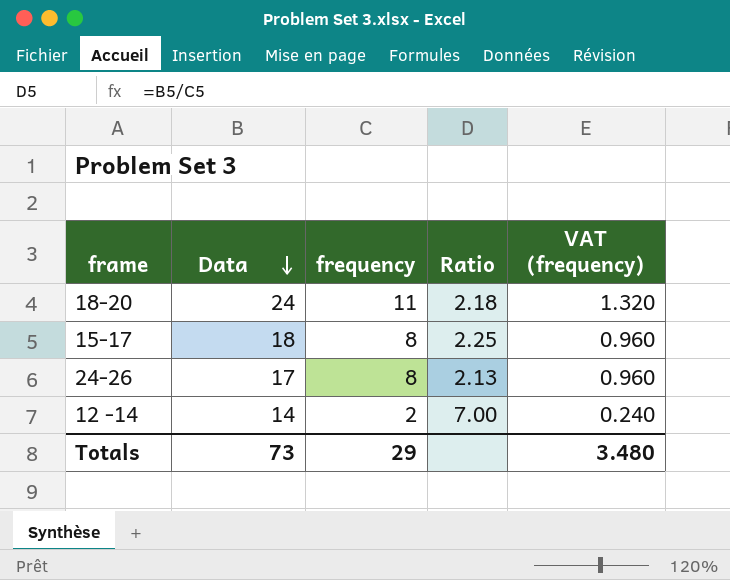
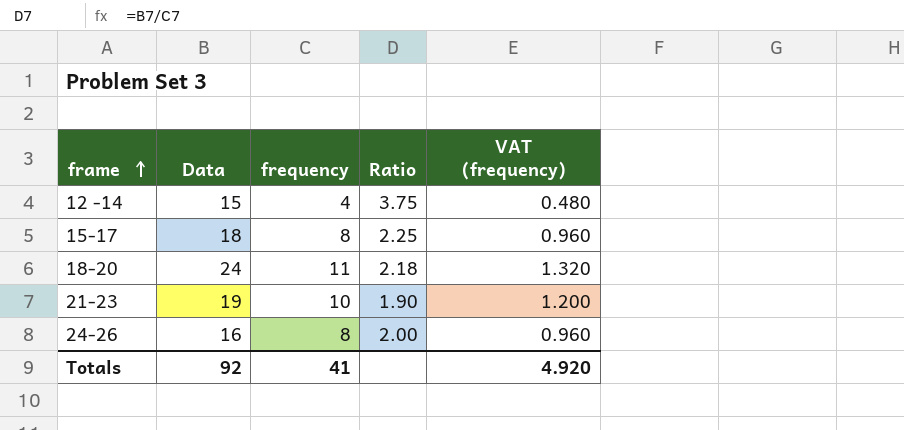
row order: Data descending -> frame ascending
12 -14 | Data: 14 -> 15
12 -14 | frequency: 2 -> 4
12 -14 | Ratio: 7.00 -> 3.75
12 -14 | VAT (frequency): 0.240 -> 0.480
row 21-23: none -> 19 | 10 | 1.90 | 1.200
24-26 | Data: 17 -> 16
24-26 | Ratio: 2.13 -> 2.00
Totals | Data: 73 -> 92
Totals | frequency: 29 -> 41
Totals | VAT (frequency): 3.480 -> 4.920

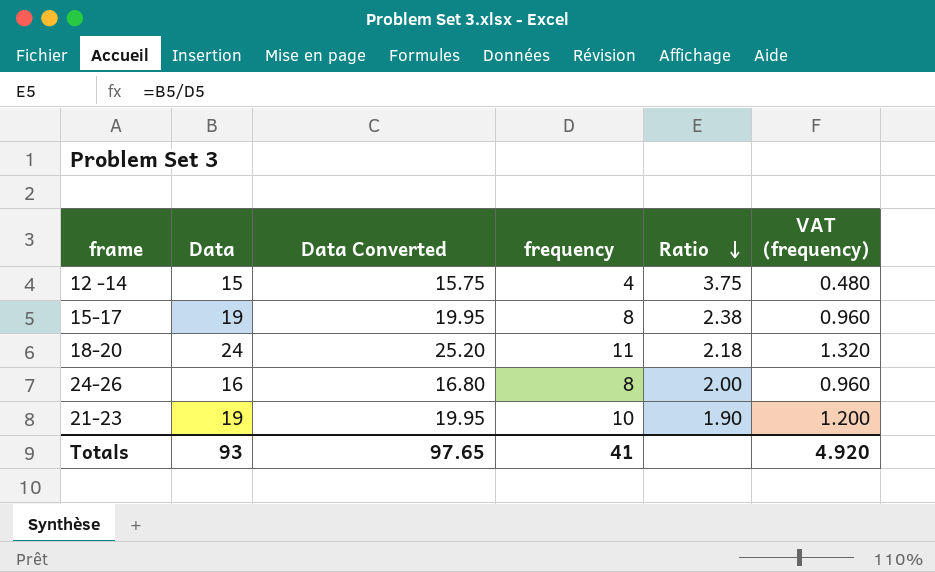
row order: frame ascending -> Ratio descending
column Data Converted | formula: none -> [Data] * 1.05
15-17 | Data: 18 -> 19
15-17 | Ratio: 2.25 -> 2.38
Totals | Data: 92 -> 93

